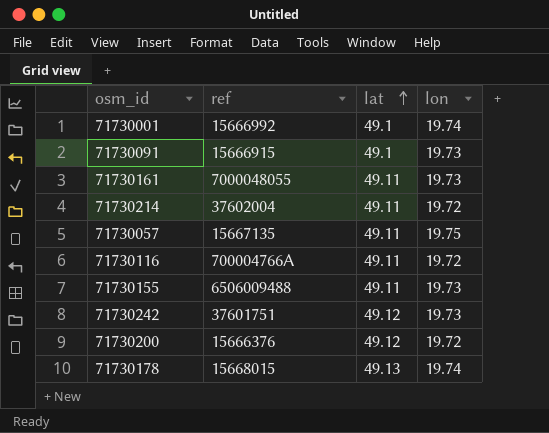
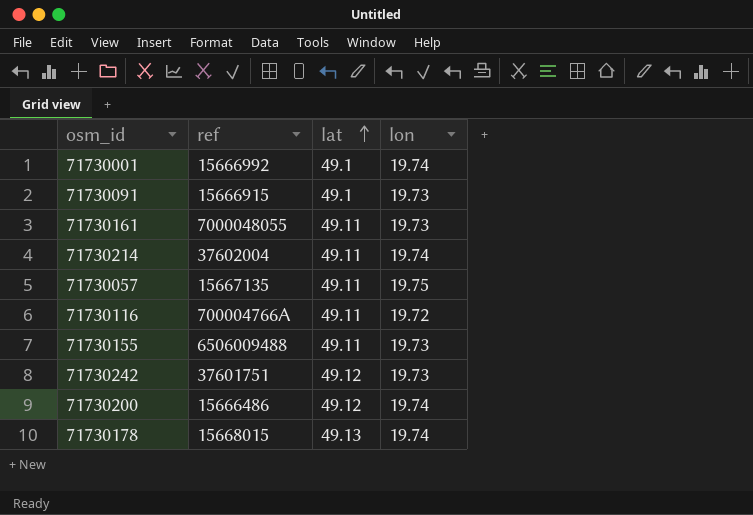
71730214 | lon: 19.72 -> 19.74
71730200 | ref: 15666376 -> 15666486
71730200 | lon: 19.72 -> 19.74

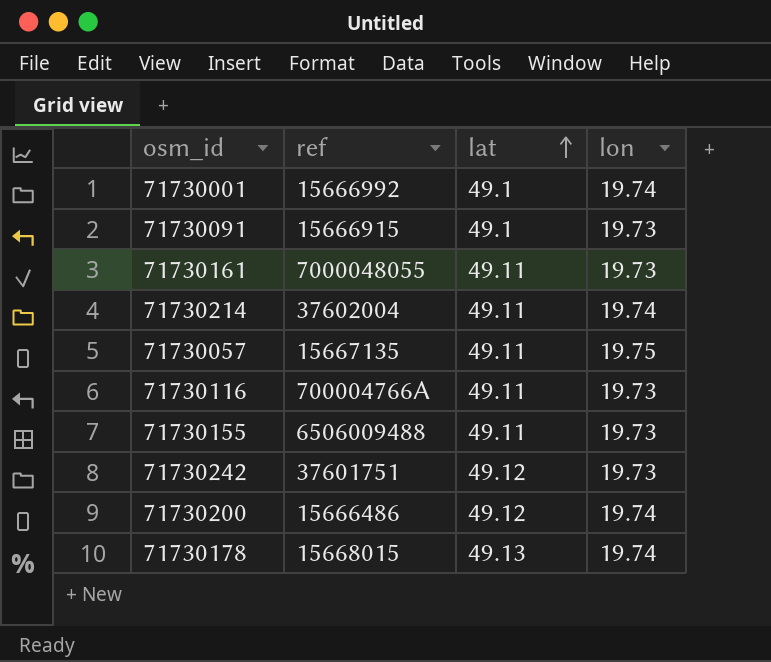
71730116 | lon: 19.72 -> 19.73

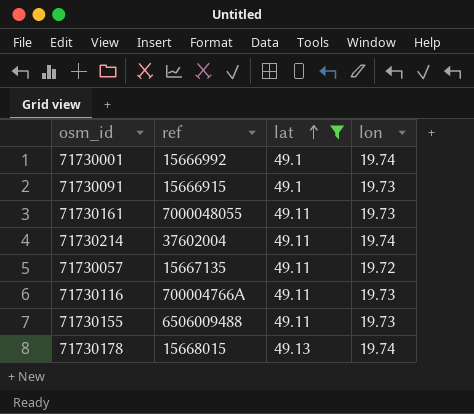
filter: none -> lat != 49.12
71730057 | lon: 19.75 -> 19.72

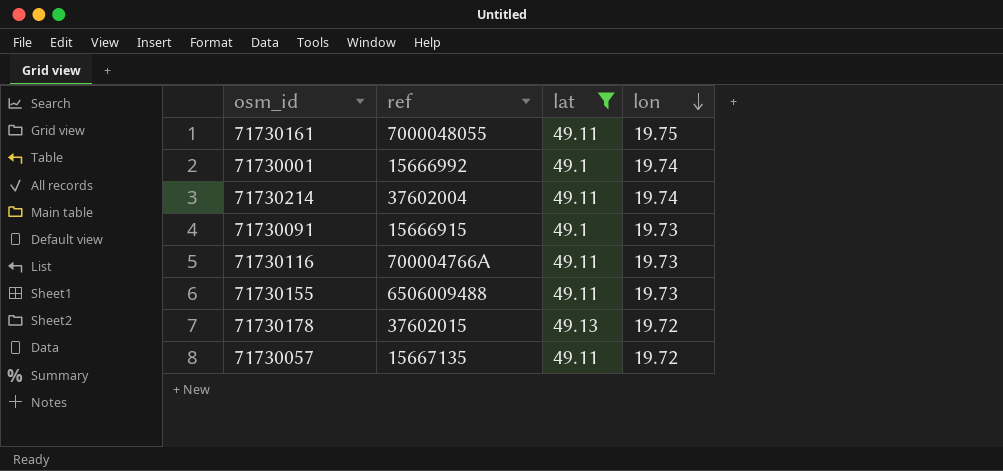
row order: lat ascending -> lon descending
71730161 | lon: 19.73 -> 19.75
71730178 | ref: 15668015 -> 37602015
71730178 | lon: 19.74 -> 19.72

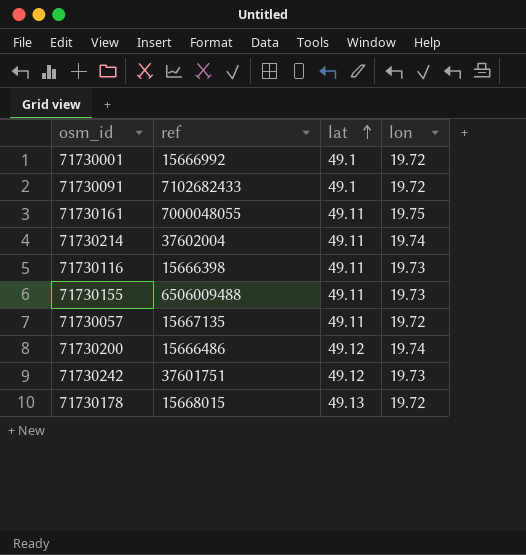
filter: lat != 49.12 -> none
row order: lon descending -> lat ascending
71730001 | lon: 19.74 -> 19.72
71730091 | ref: 15666915 -> 7102682433
71730091 | lon: 19.73 -> 19.72
71730116 | ref: 700004766A -> 15666398
71730178 | ref: 37602015 -> 15668015

